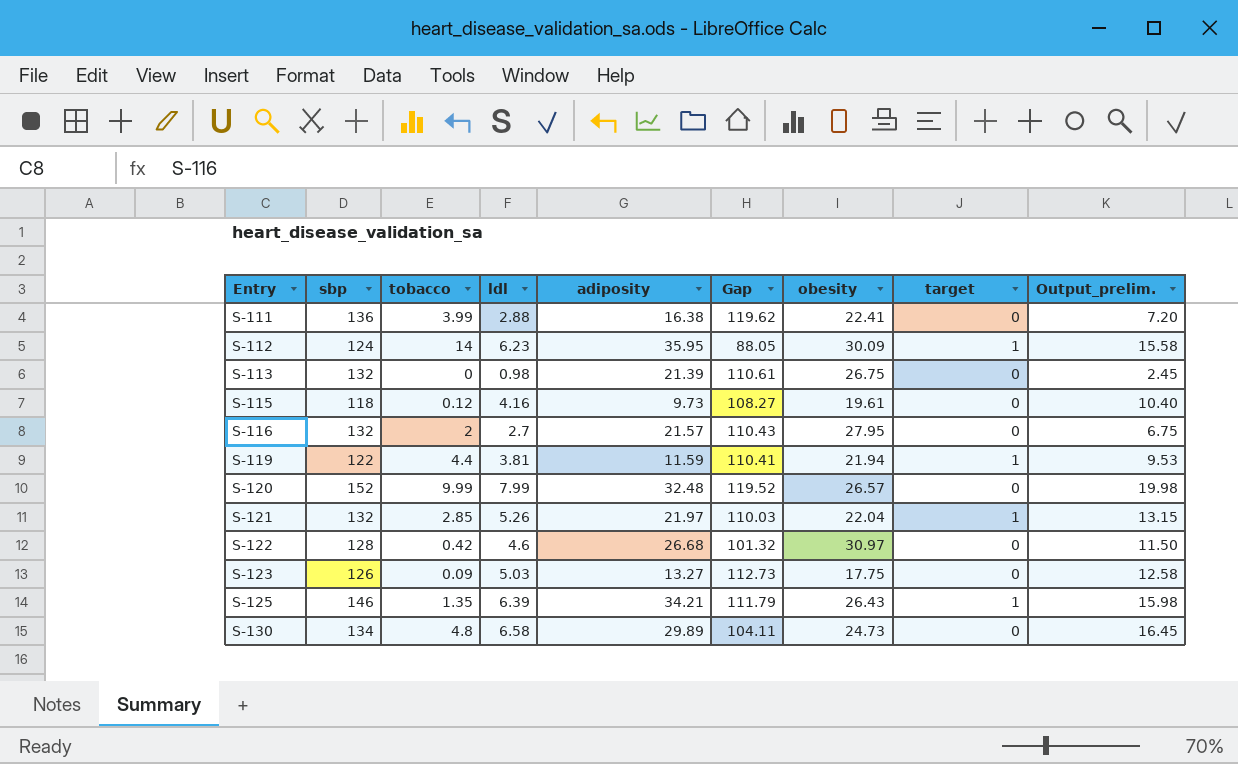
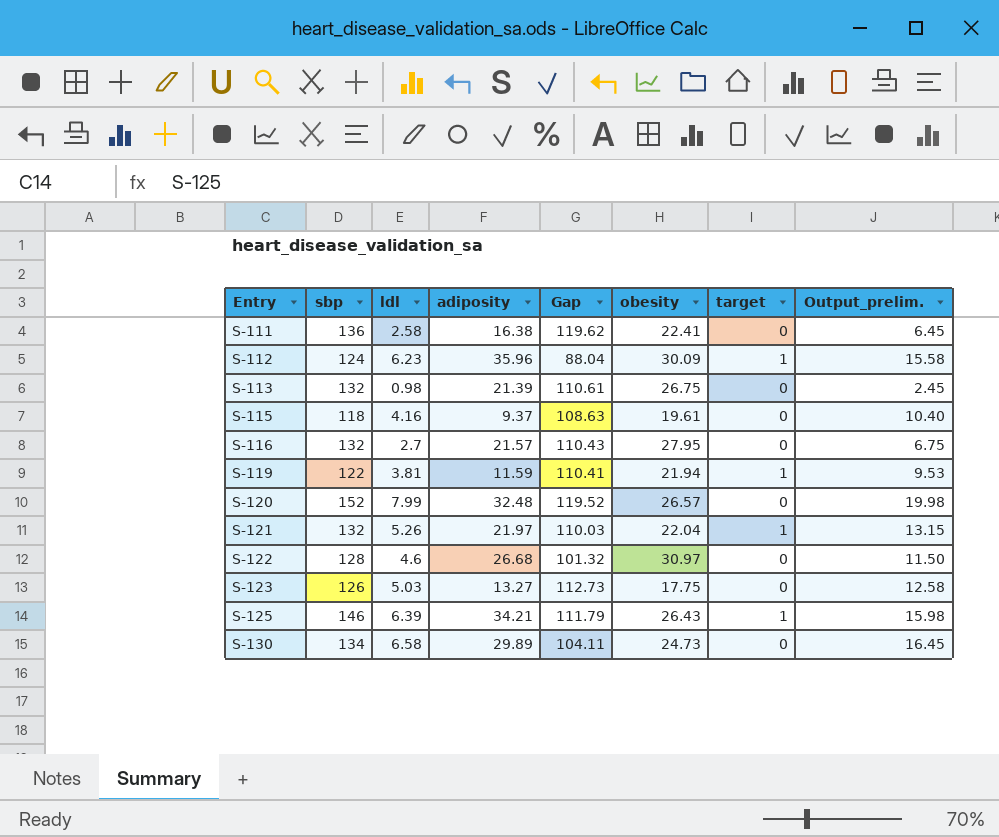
column tobacco | position: 3 -> none
S-111 | ldl: 2.88 -> 2.58
S-111 | Output_prelim.: 7.20 -> 6.45
S-112 | adiposity: 35.95 -> 35.96
S-112 | Gap: 88.05 -> 88.04
S-115 | adiposity: 9.73 -> 9.37
S-115 | Gap: 108.27 -> 108.63

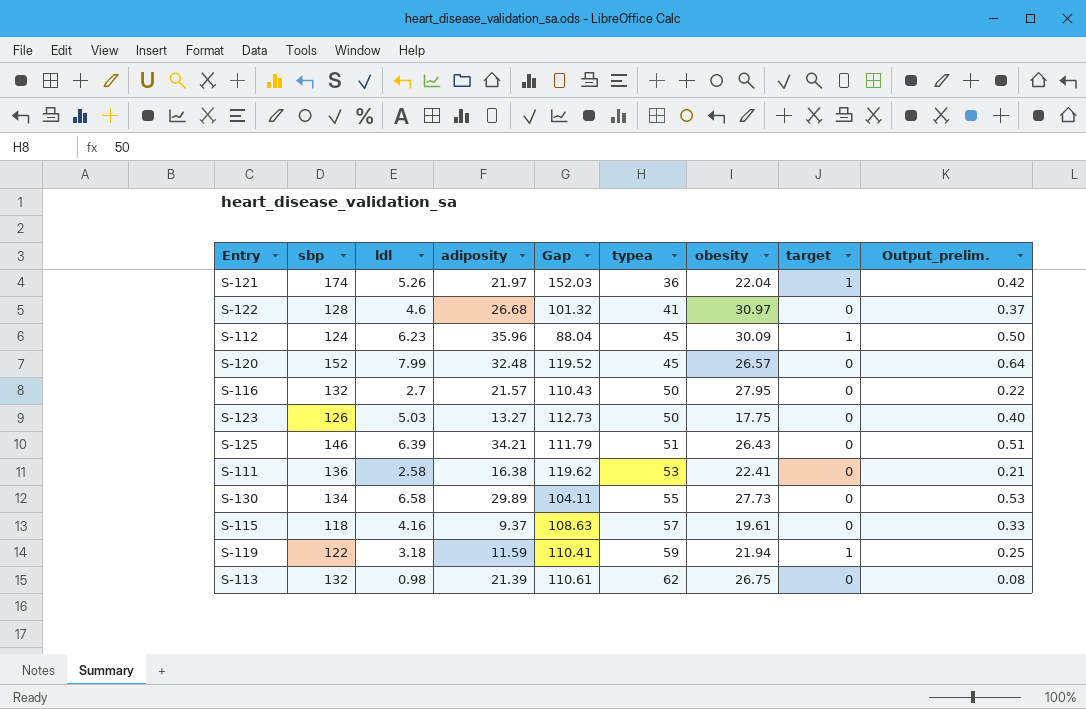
row order: Entry ascending -> typea ascending
column typea | position: none -> 6
column Output_prelim. | formula: [ldl] * 2.5 -> [ldl] * 0.08
S-121 | sbp: 132 -> 174
S-121 | Gap: 110.03 -> 152.03
S-125 | target: 1 -> 0
S-130 | obesity: 24.73 -> 27.73
S-119 | ldl: 3.81 -> 3.18

